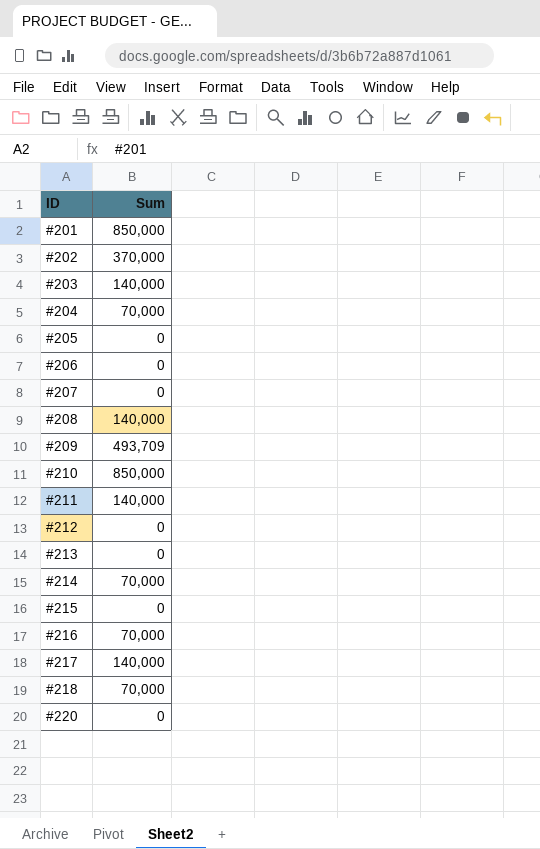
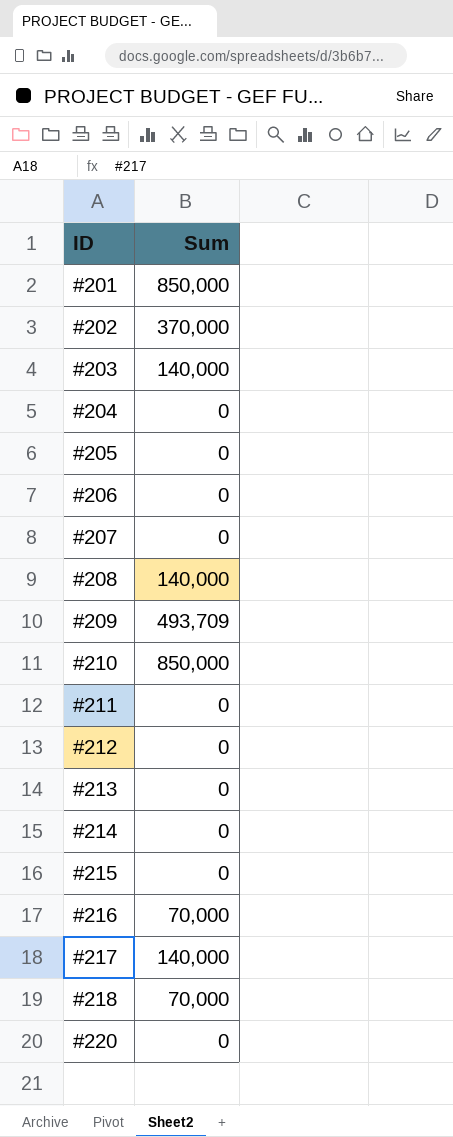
#204 | Sum: 70,000 -> 0
#211 | Sum: 140,000 -> 0
#214 | Sum: 70,000 -> 0

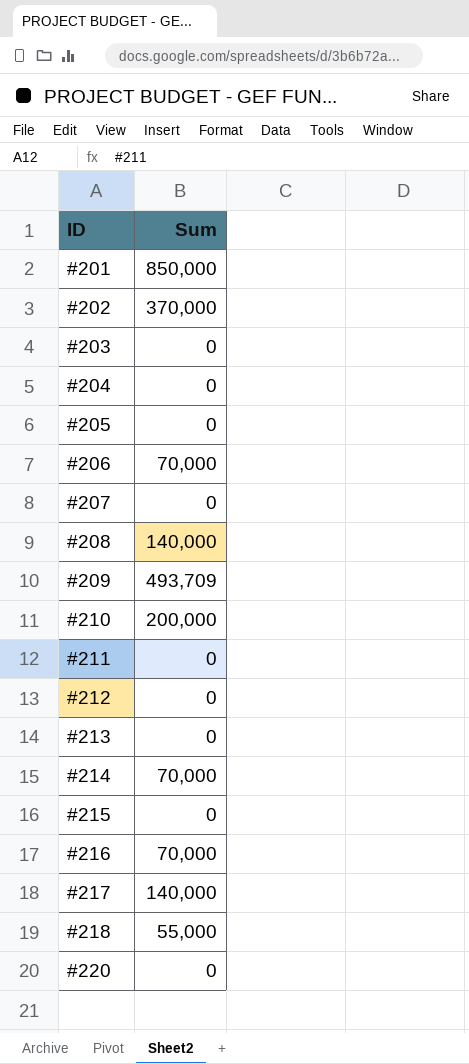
#203 | Sum: 140,000 -> 0
#206 | Sum: 0 -> 70,000
#210 | Sum: 850,000 -> 200,000
#214 | Sum: 0 -> 70,000
#218 | Sum: 70,000 -> 55,000

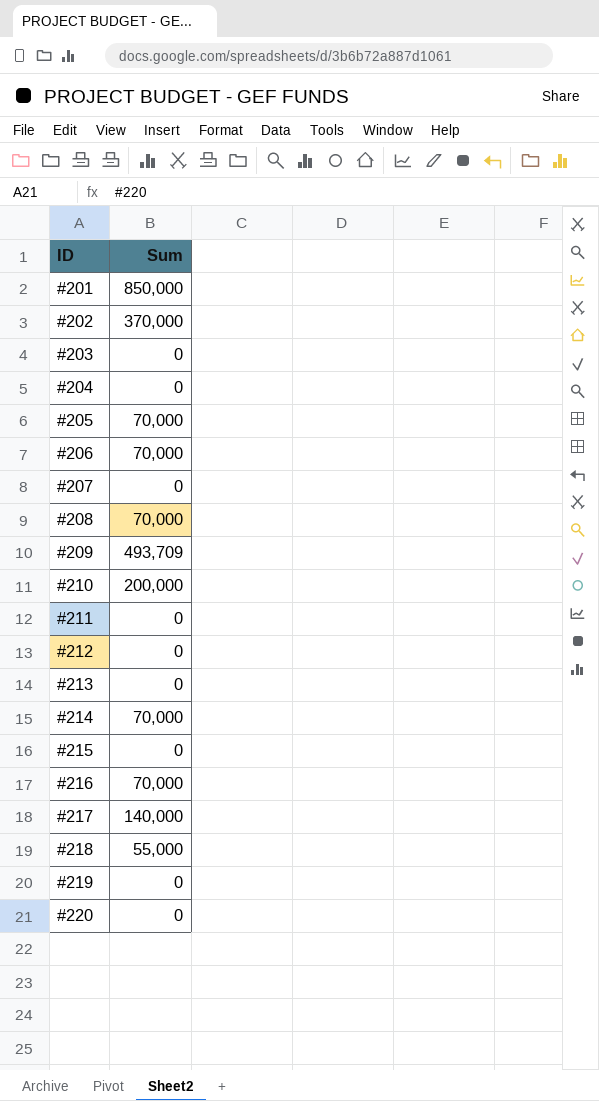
#205 | Sum: 0 -> 70,000
#208 | Sum: 140,000 -> 70,000
row #219: none -> 0

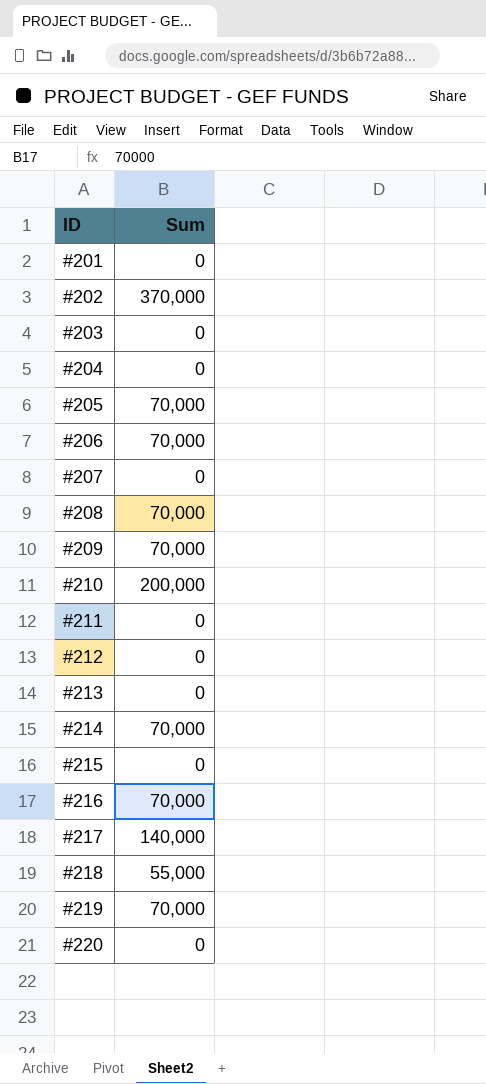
#201 | Sum: 850,000 -> 0
#209 | Sum: 493,709 -> 70,000
#219 | Sum: 0 -> 70,000

